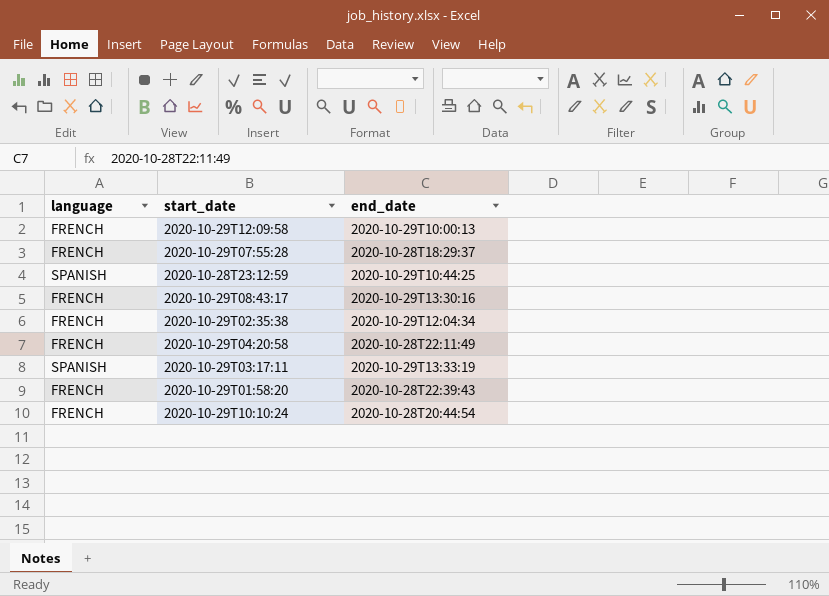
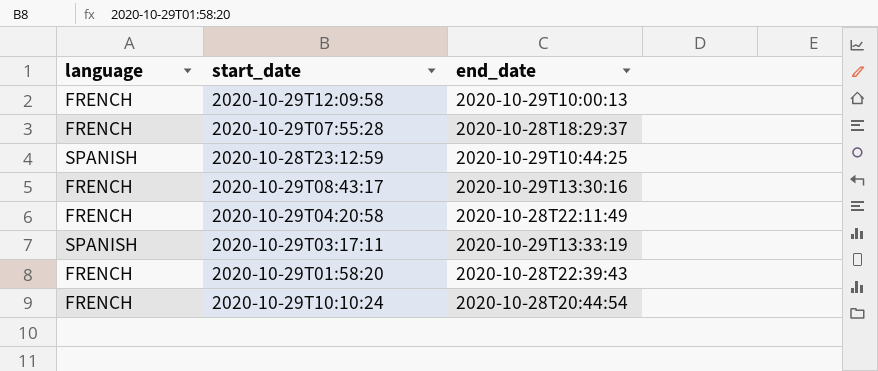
row 2020-10-29T02:35:38: FRENCH | 2020-10-29T12:04:34 -> none

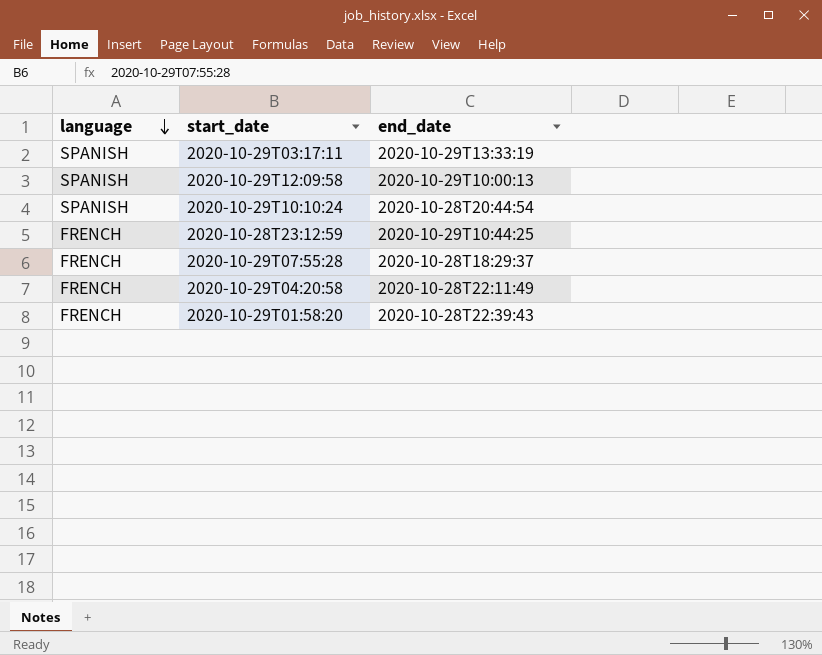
row order: none -> language descending
row 2020-10-29T08:43:17: FRENCH | 2020-10-29T13:30:16 -> none
2020-10-29T12:09:58 | language: FRENCH -> SPANISH
2020-10-29T10:10:24 | language: FRENCH -> SPANISH
2020-10-28T23:12:59 | language: SPANISH -> FRENCH

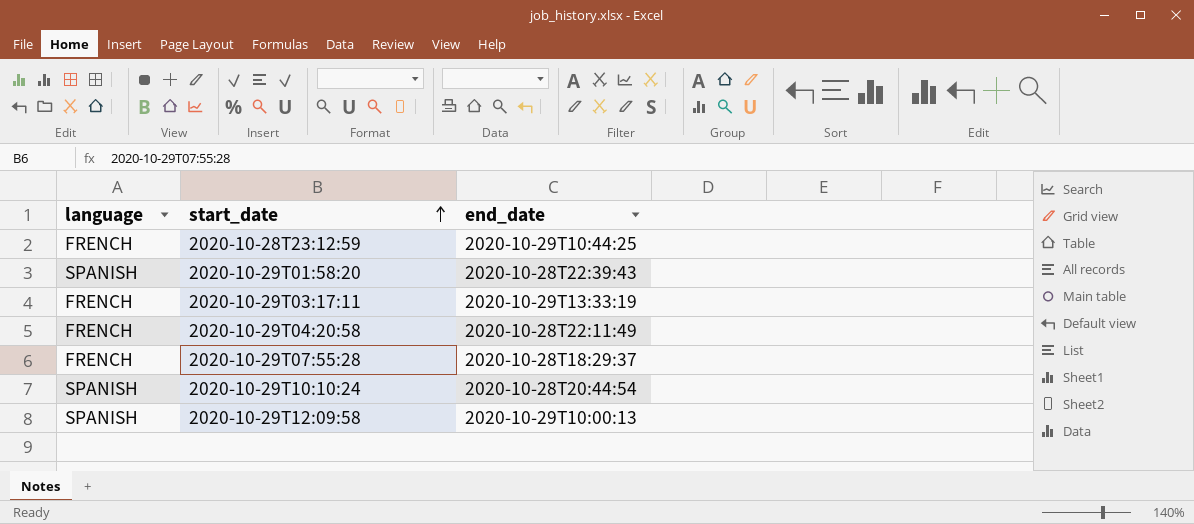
row order: language descending -> start_date ascending
2020-10-29T01:58:20 | language: FRENCH -> SPANISH
2020-10-29T03:17:11 | language: SPANISH -> FRENCH

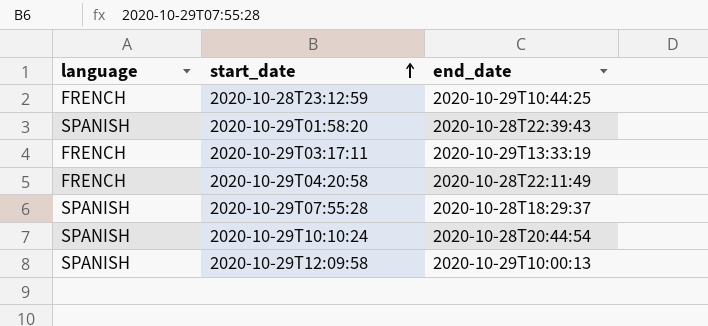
2020-10-29T07:55:28 | language: FRENCH -> SPANISH

